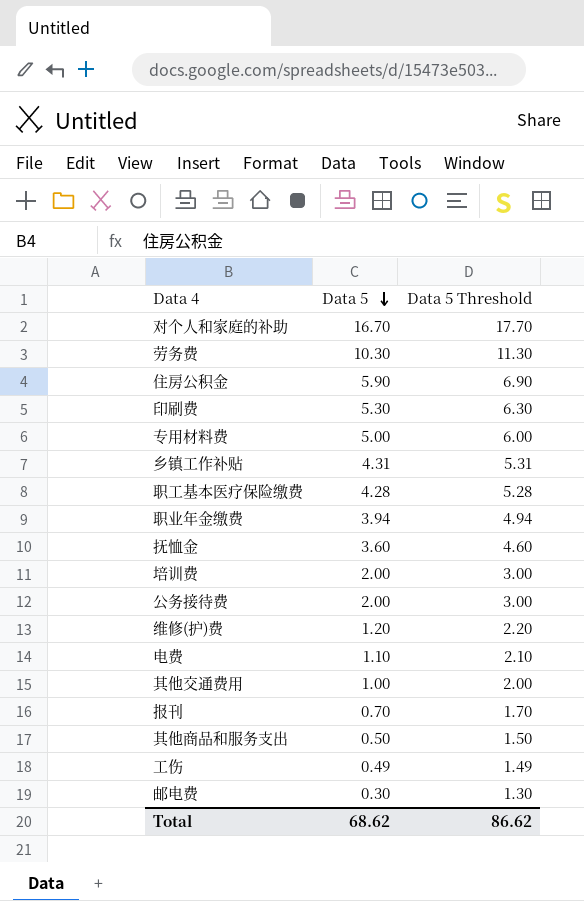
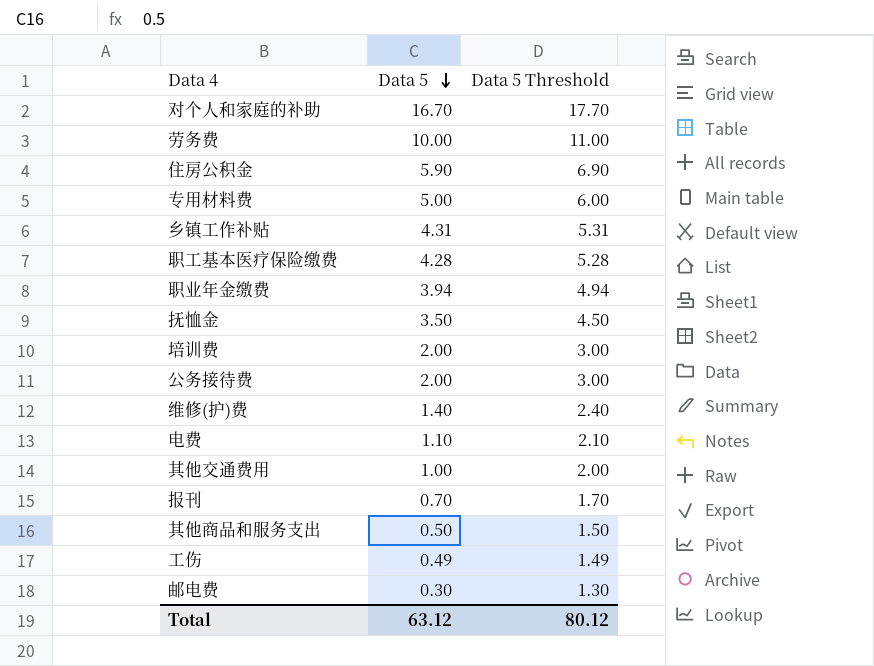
row 印刷费: 5.30 | 6.30 -> none
劳务费 | Data 5: 10.30 -> 10.00
劳务费 | Data 5 Threshold: 11.30 -> 11.00
抚恤金 | Data 5: 3.60 -> 3.50
抚恤金 | Data 5 Threshold: 4.60 -> 4.50
维修(护)费 | Data 5: 1.20 -> 1.40
维修(护)费 | Data 5 Threshold: 2.20 -> 2.40
Total | Data 5: 68.62 -> 63.12
Total | Data 5 Threshold: 86.62 -> 80.12

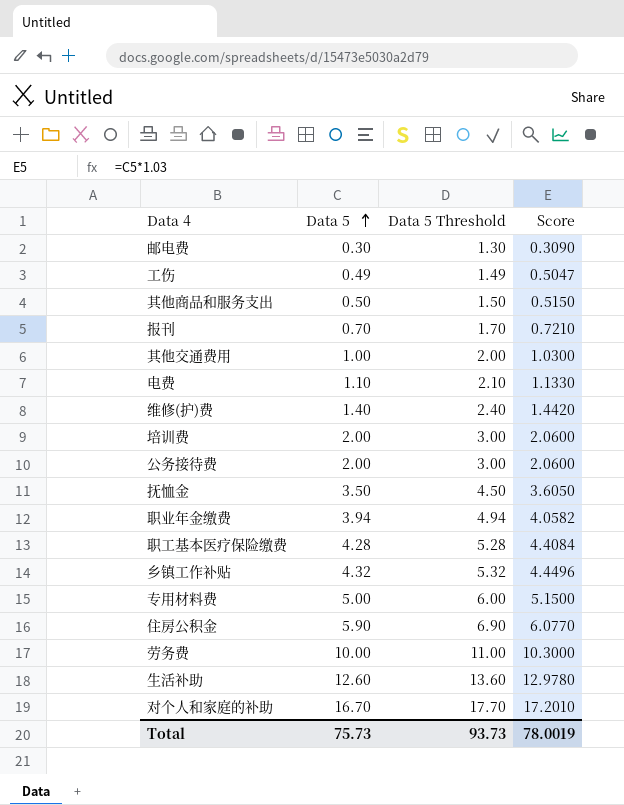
row order: Data 5 descending -> Data 5 ascending
column Score | formula: none -> [Data 5] * 1.03
乡镇工作补贴 | Data 5: 4.31 -> 4.32
乡镇工作补贴 | Data 5 Threshold: 5.31 -> 5.32
row 生活补助: none -> 12.60 | 13.60 | 12.9780
Total | Data 5: 63.12 -> 75.73
Total | Data 5 Threshold: 80.12 -> 93.73

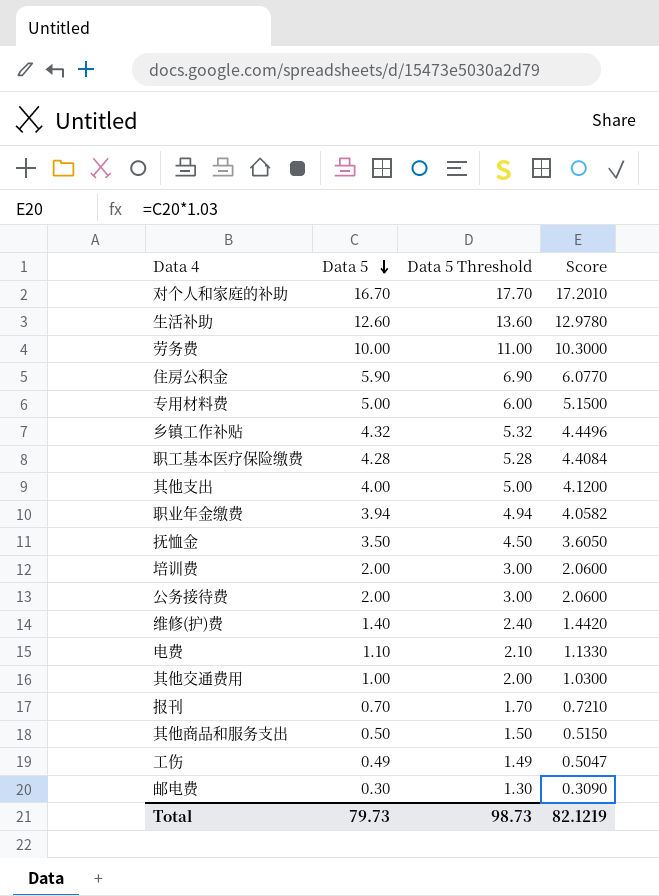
row order: Data 5 ascending -> Data 5 descending
row 其他支出: none -> 4.00 | 5.00 | 4.1200
Total | Data 5: 75.73 -> 79.73
Total | Data 5 Threshold: 93.73 -> 98.73
Total | Score: 78.0019 -> 82.1219

